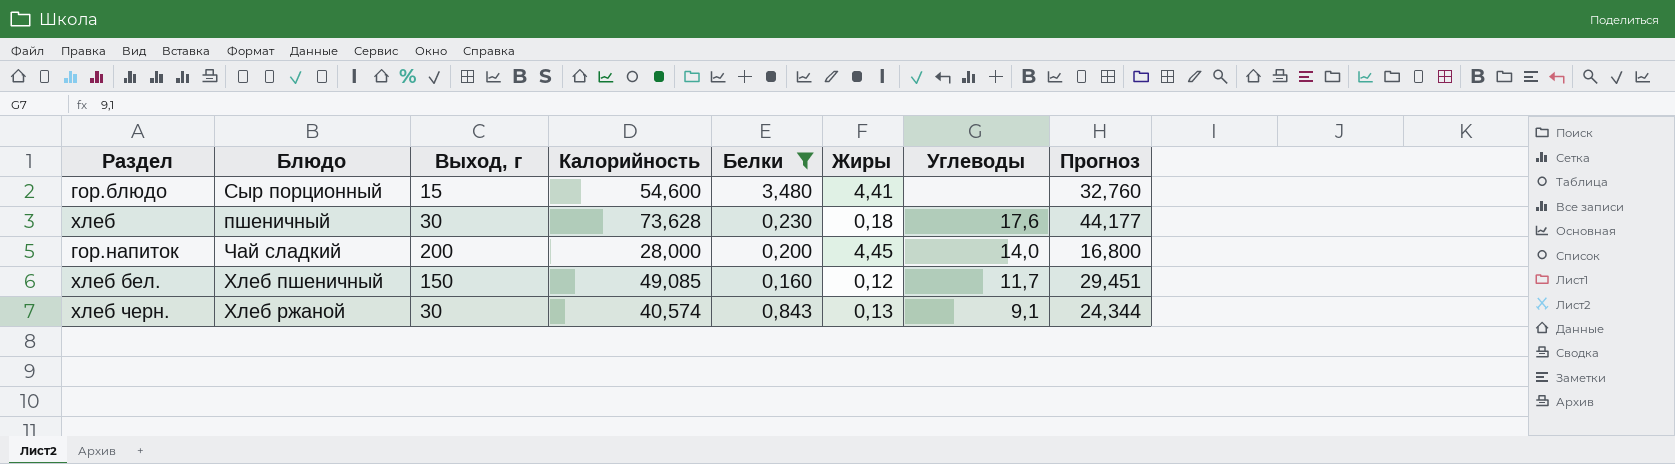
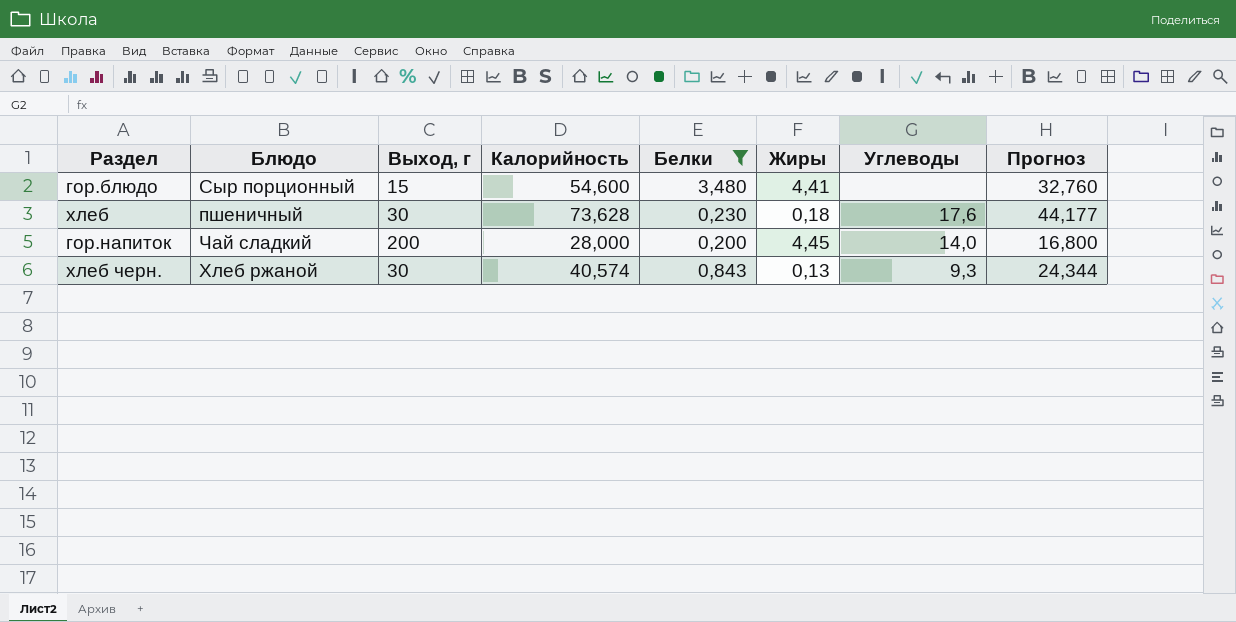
row хлеб бел.: Хлеб пшеничный | 150 | 49,085 | 0,160 | 0,12 | 11,7 | 29,451 -> none
хлеб черн. | Углеводы: 9,1 -> 9,3

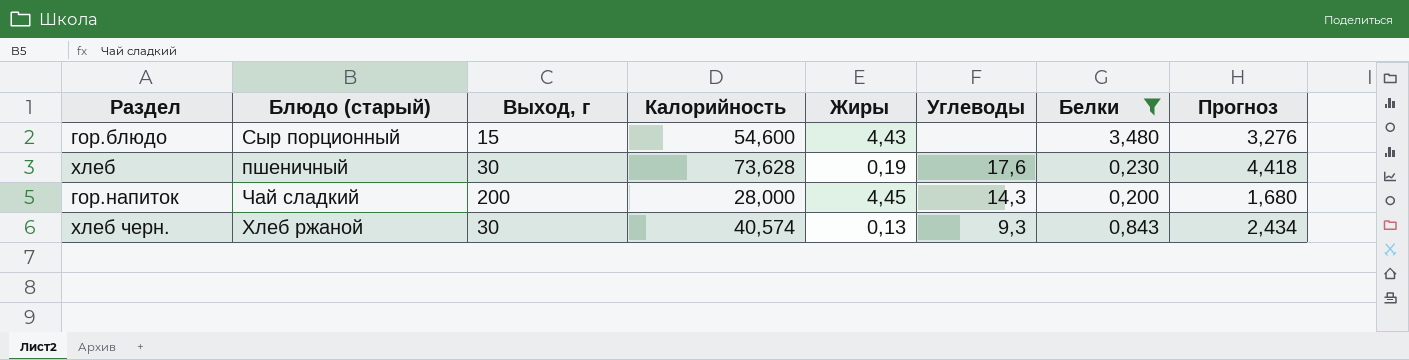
column name: Блюдо -> Блюдо (старый)
column Белки | position: 5 -> 7
column Прогноз | formula: [Калорийность] * 0,6 -> [Калорийность] * 0,06
гор.блюдо | Жиры: 4,41 -> 4,43
хлеб | Жиры: 0,18 -> 0,19
гор.напиток | Углеводы: 14,0 -> 14,3

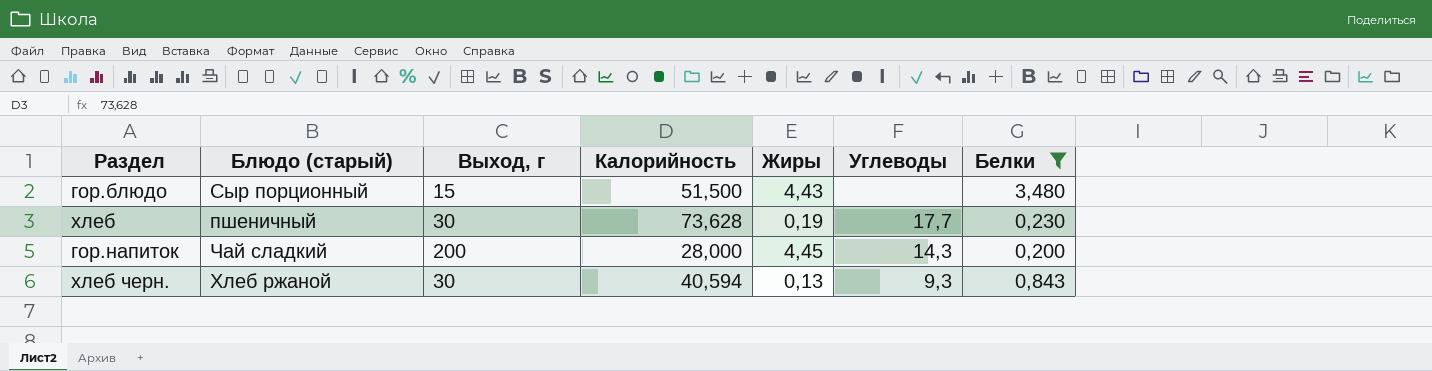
column Прогноз | formula: [Калорийность] * 0,06 -> none
гор.блюдо | Калорийность: 54,600 -> 51,500
хлеб | Углеводы: 17,6 -> 17,7
хлеб черн. | Калорийность: 40,574 -> 40,594

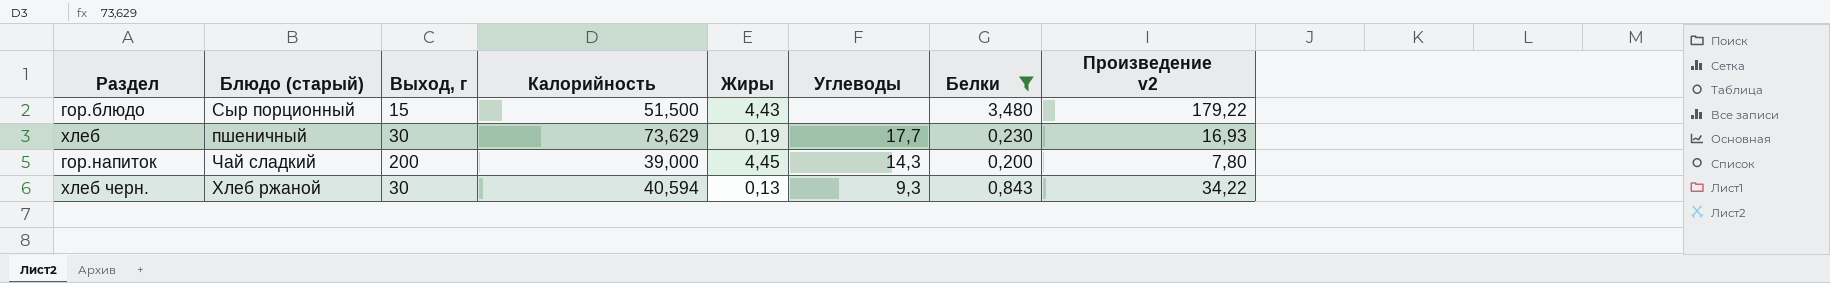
column Произведение v2 | formula: none -> [Калорийность] * [Белки]
хлеб | Калорийность: 73,628 -> 73,629
гор.напиток | Калорийность: 28,000 -> 39,000

